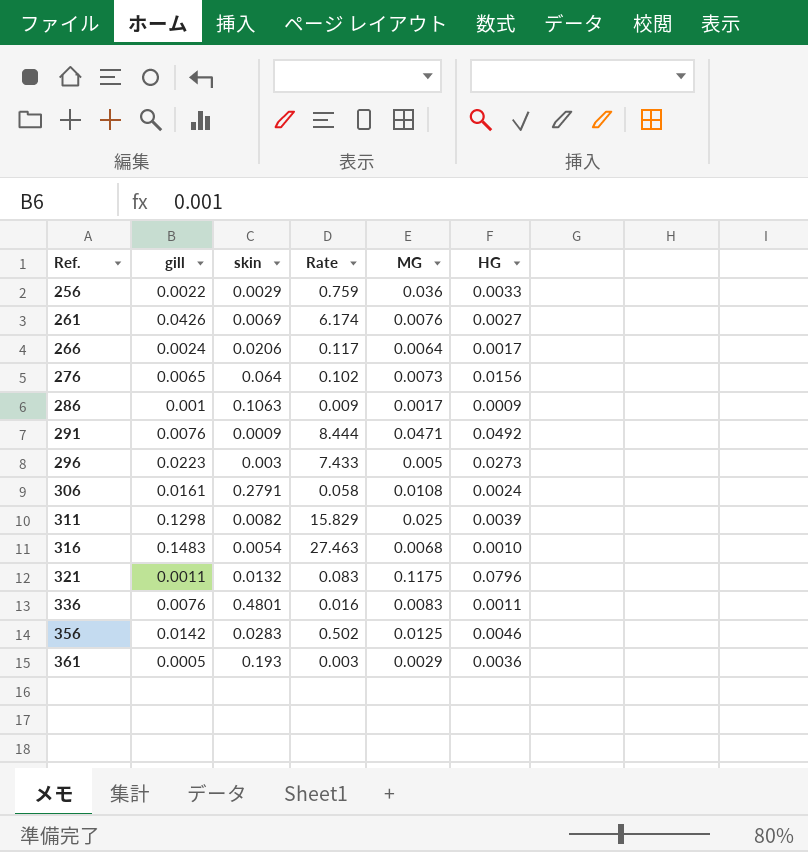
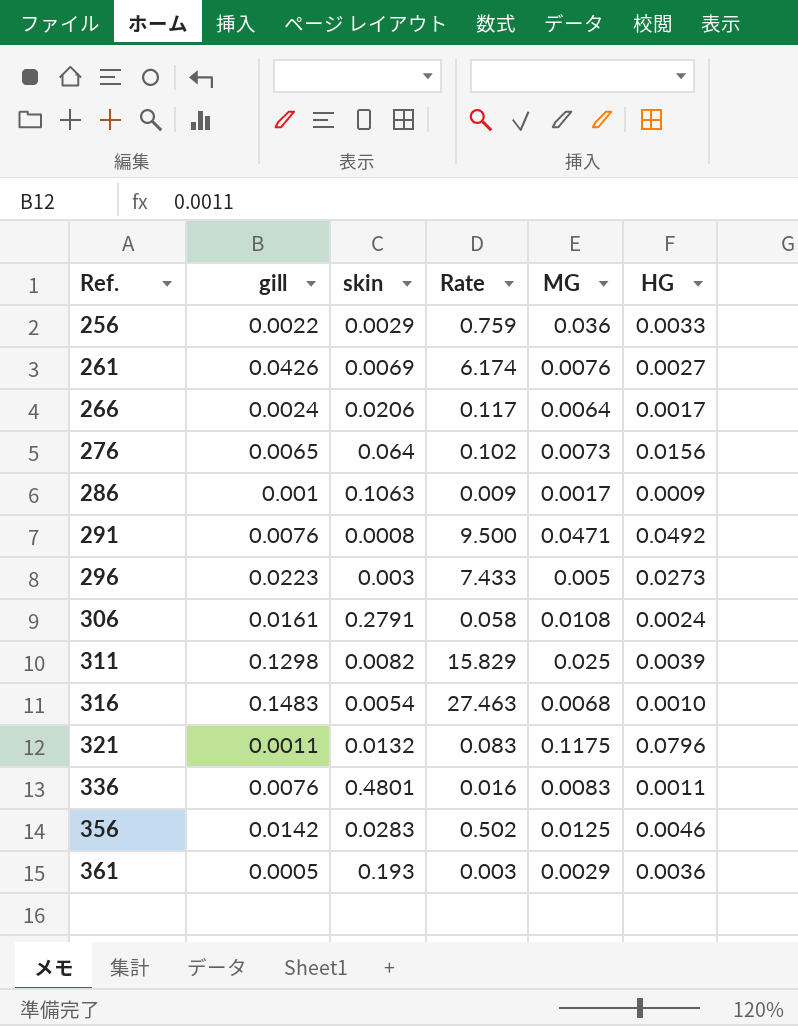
291 | skin: 0.0009 -> 0.0008
291 | Rate: 8.444 -> 9.500

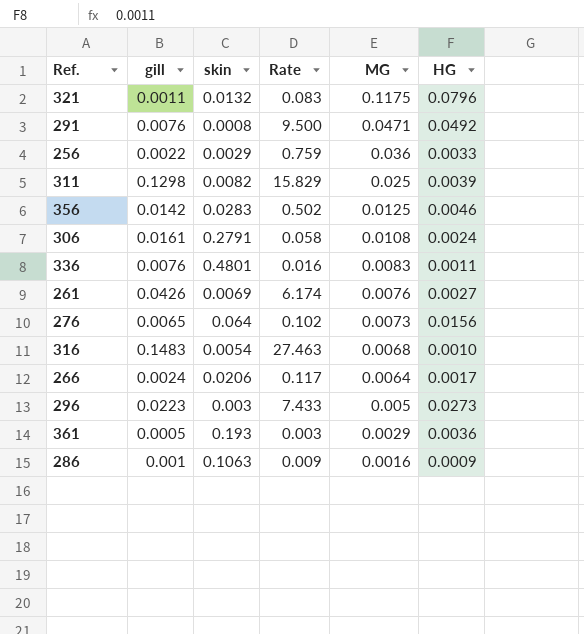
row order: Ref. ascending -> MG descending
286 | MG: 0.0017 -> 0.0016

